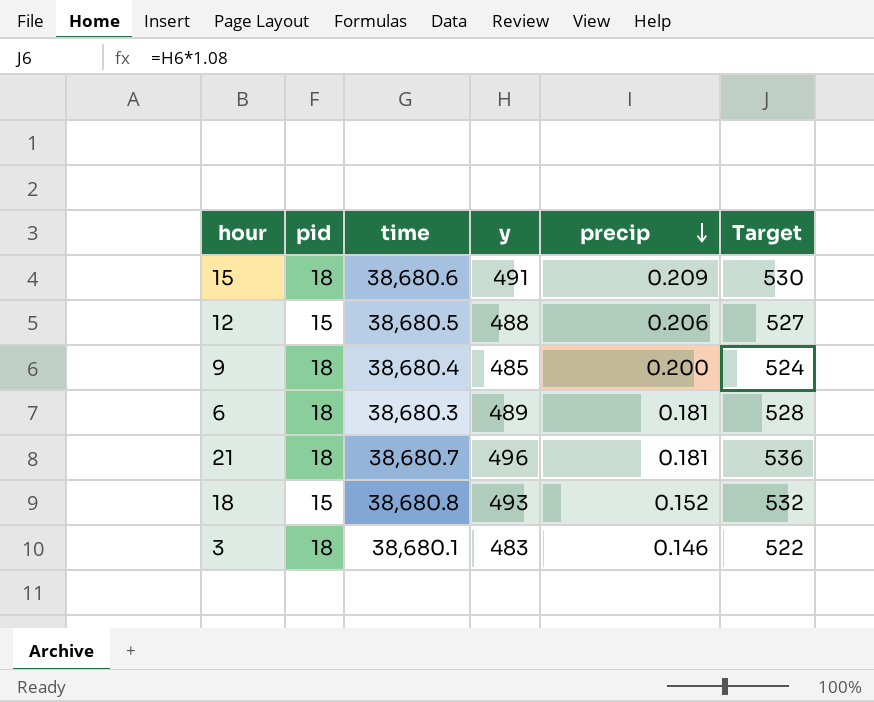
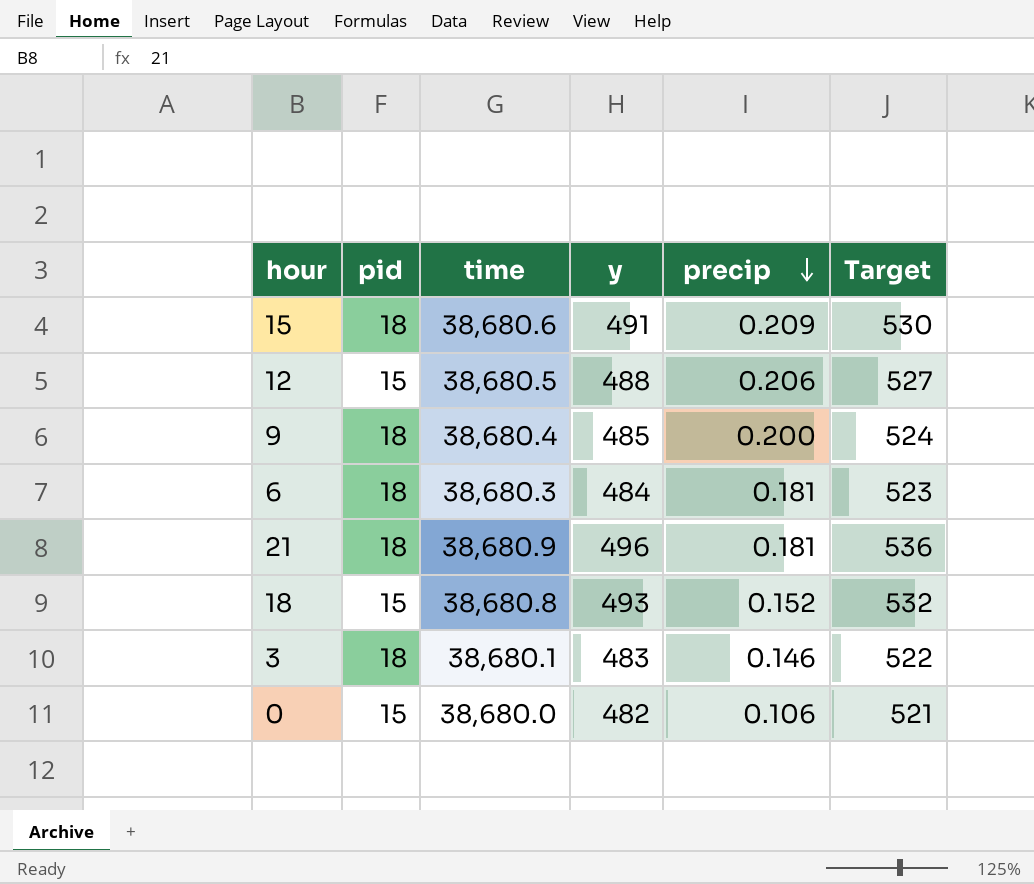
6 | y: 489 -> 484
6 | Target: 528 -> 523
21 | time: 38,680.7 -> 38,680.9
row 0: none -> 15 | 38,680.0 | 482 | 0.106 | 521

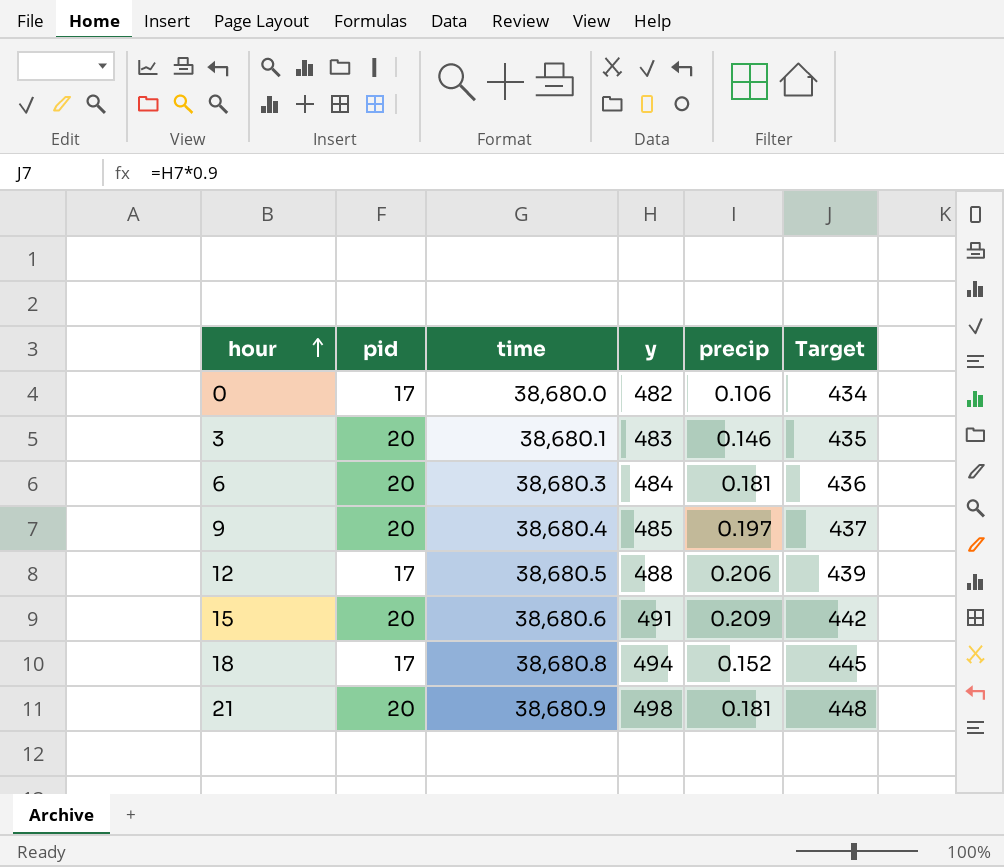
row order: precip descending -> hour ascending
column Target | formula: [y] * 1.08 -> [y] * 0.9
0 | pid: 15 -> 17
3 | pid: 18 -> 20
6 | pid: 18 -> 20
9 | pid: 18 -> 20
9 | precip: 0.200 -> 0.197
12 | pid: 15 -> 17
15 | pid: 18 -> 20
18 | pid: 15 -> 17
18 | y: 493 -> 494
21 | pid: 18 -> 20
21 | y: 496 -> 498

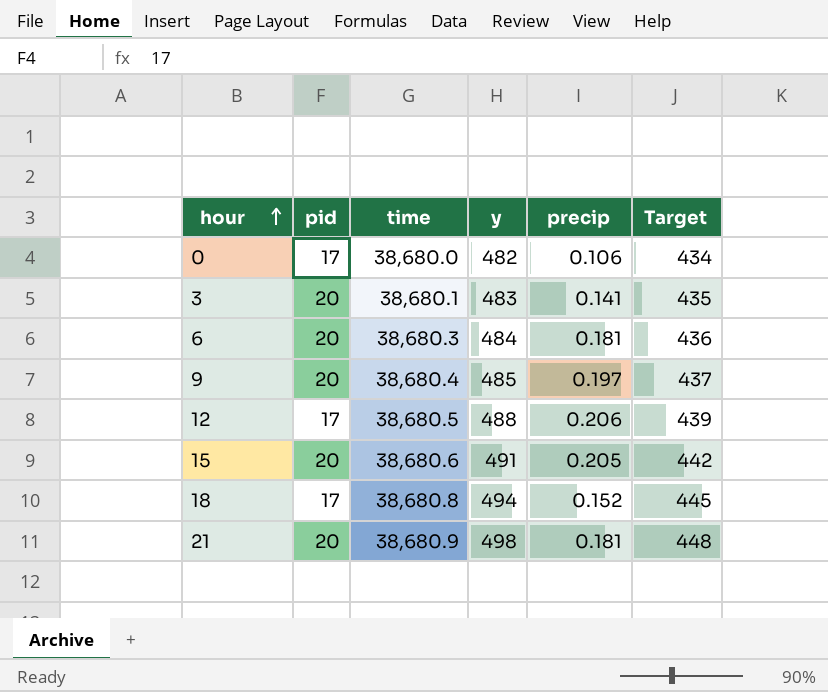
3 | precip: 0.146 -> 0.141
15 | precip: 0.209 -> 0.205

